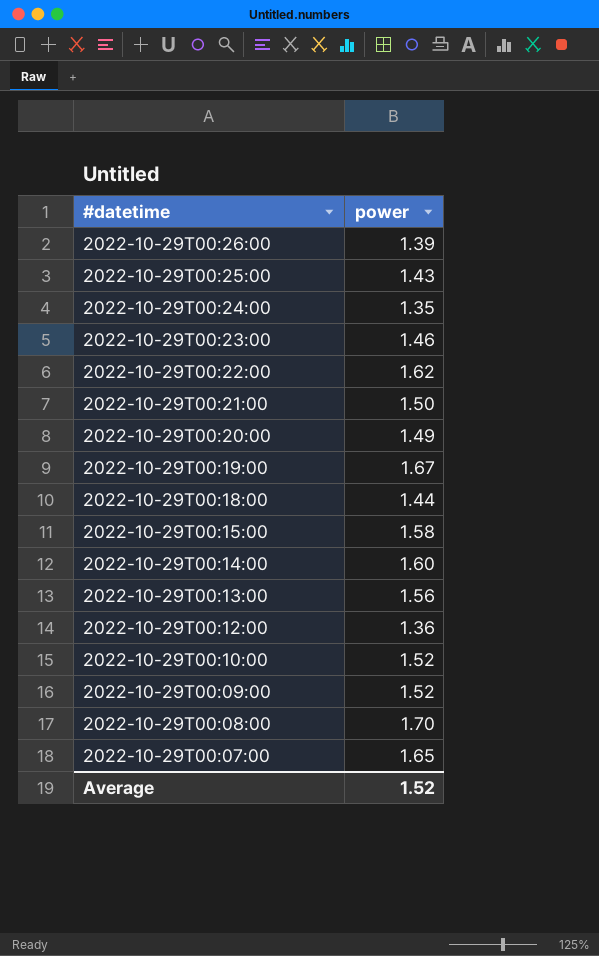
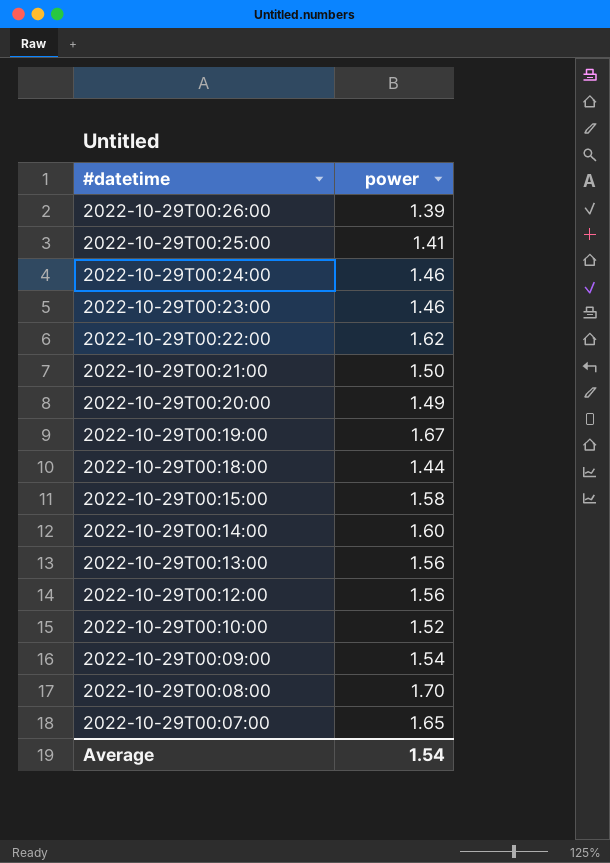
2022-10-29T00:25:00 | power: 1.43 -> 1.41
2022-10-29T00:24:00 | power: 1.35 -> 1.46
2022-10-29T00:12:00 | power: 1.36 -> 1.56
2022-10-29T00:09:00 | power: 1.52 -> 1.54
Average | power: 1.52 -> 1.54

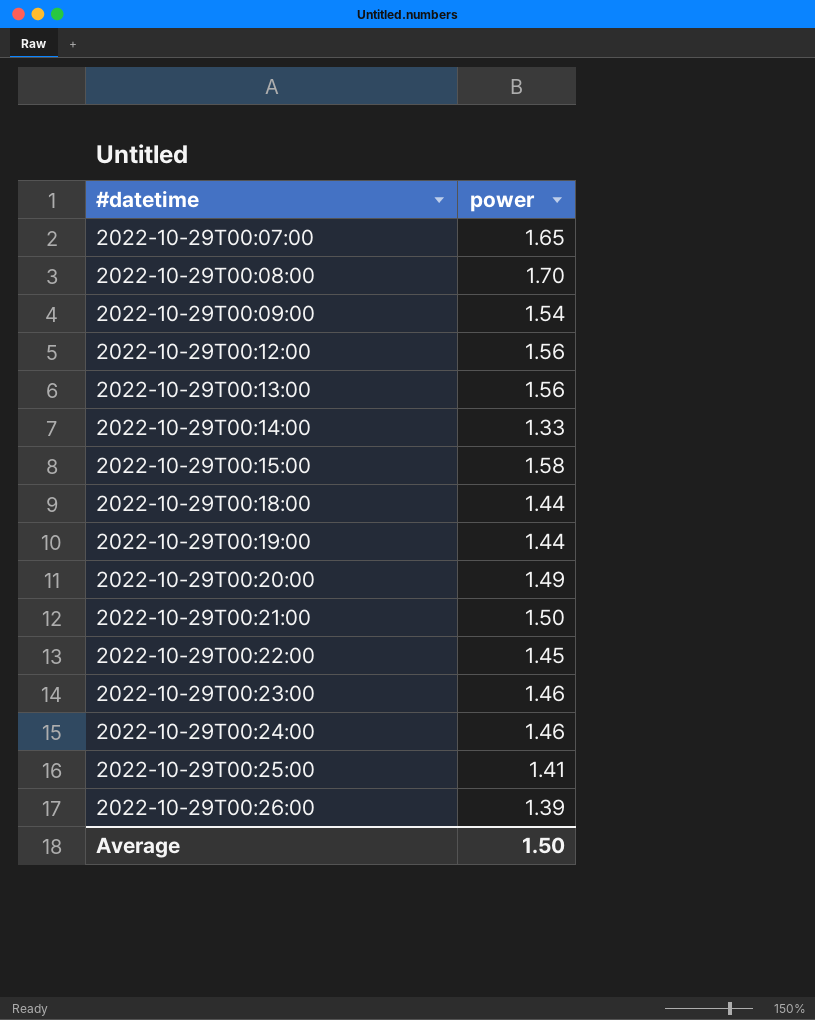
row order: #datetime descending -> #datetime ascending
row 2022-10-29T00:10:00: 1.52 -> none
2022-10-29T00:14:00 | power: 1.60 -> 1.33
2022-10-29T00:19:00 | power: 1.67 -> 1.44
2022-10-29T00:22:00 | power: 1.62 -> 1.45
Average | power: 1.54 -> 1.50

